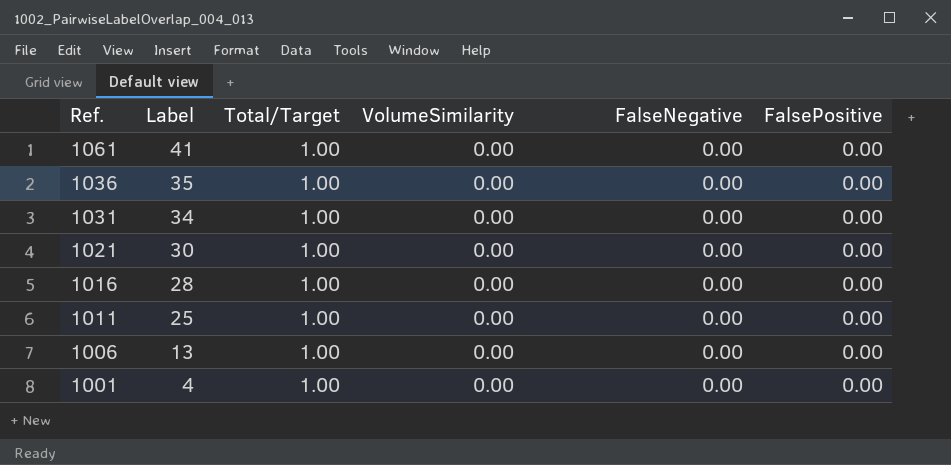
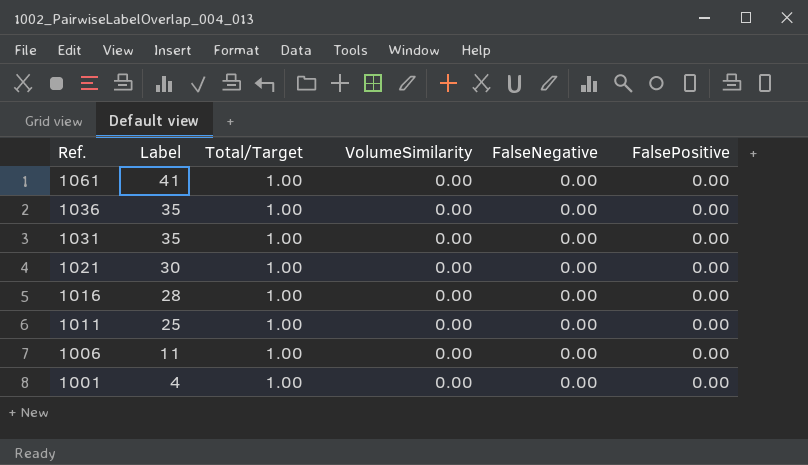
1031 | Label: 34 -> 35
1006 | Label: 13 -> 11

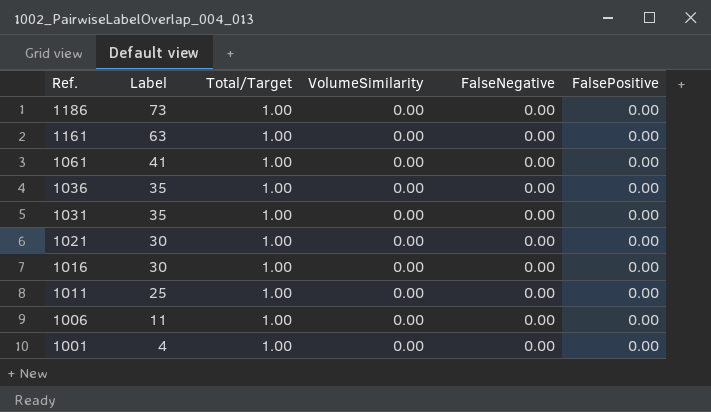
row 1186: none -> 73 | 1.00 | 0.00 | 0.00 | 0.00
row 1161: none -> 63 | 1.00 | 0.00 | 0.00 | 0.00
1016 | Label: 28 -> 30

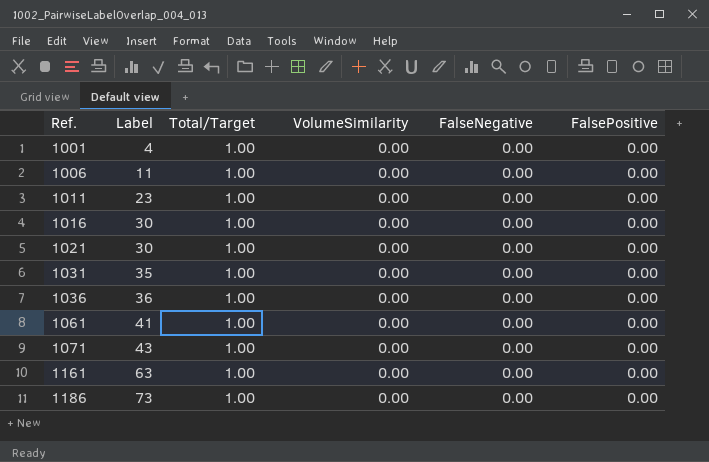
row order: Ref. descending -> Ref. ascending
1011 | Label: 25 -> 23
1036 | Label: 35 -> 36
row 1071: none -> 43 | 1.00 | 0.00 | 0.00 | 0.00

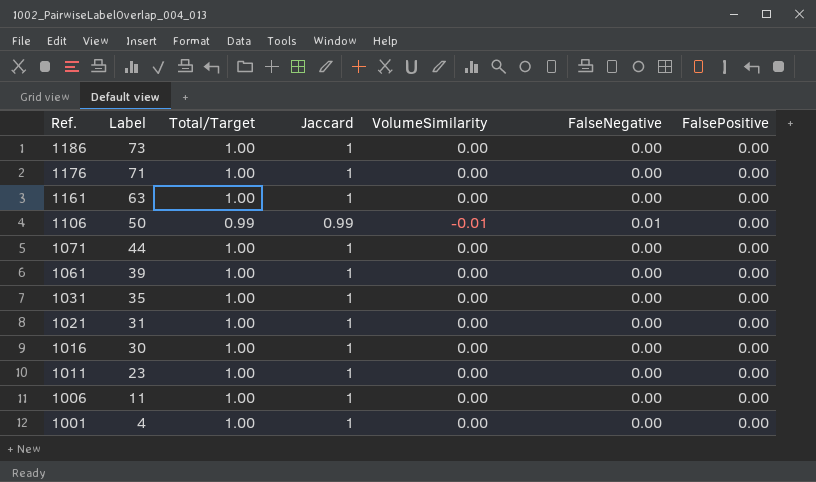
row order: Ref. ascending -> Ref. descending
column Jaccard | position: none -> 4
row 1036: 36 | 1.00 | 0.00 | 0.00 | 0.00 -> none
row 1176: none -> 71 | 1.00 | 1 | 0.00 | 0.00 | 0.00
row 1106: none -> 50 | 0.99 | 0.99 | -0.01 | 0.01 | 0.00
1071 | Label: 43 -> 44
1061 | Label: 41 -> 39
1021 | Label: 30 -> 31

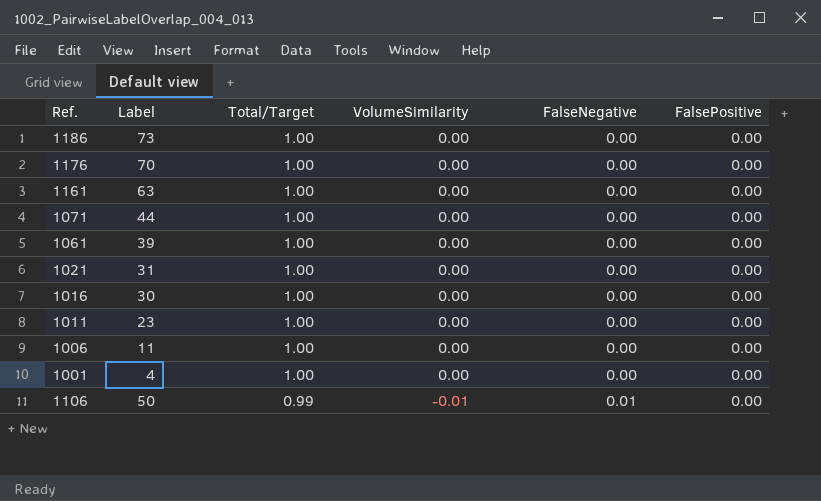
row order: Ref. descending -> Total/Target descending
column Jaccard | position: 4 -> none
row 1031: 35 | 1.00 | 1 | 0.00 | 0.00 | 0.00 -> none
1176 | Label: 71 -> 70

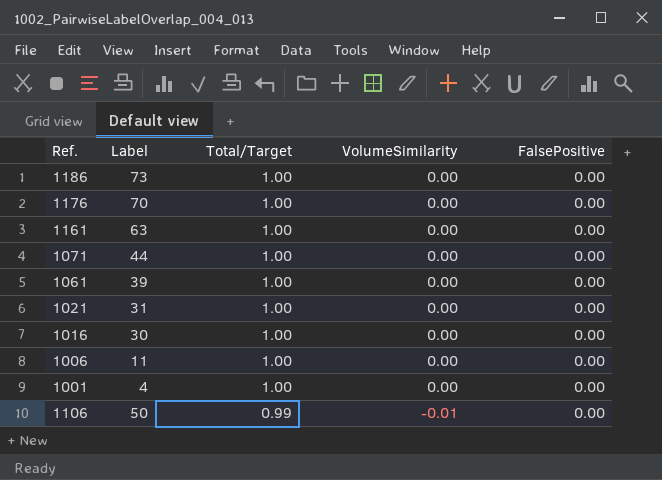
column FalseNegative | position: 5 -> none
row 1011: 23 | 1.00 | 0.00 | 0.00 | 0.00 -> none

